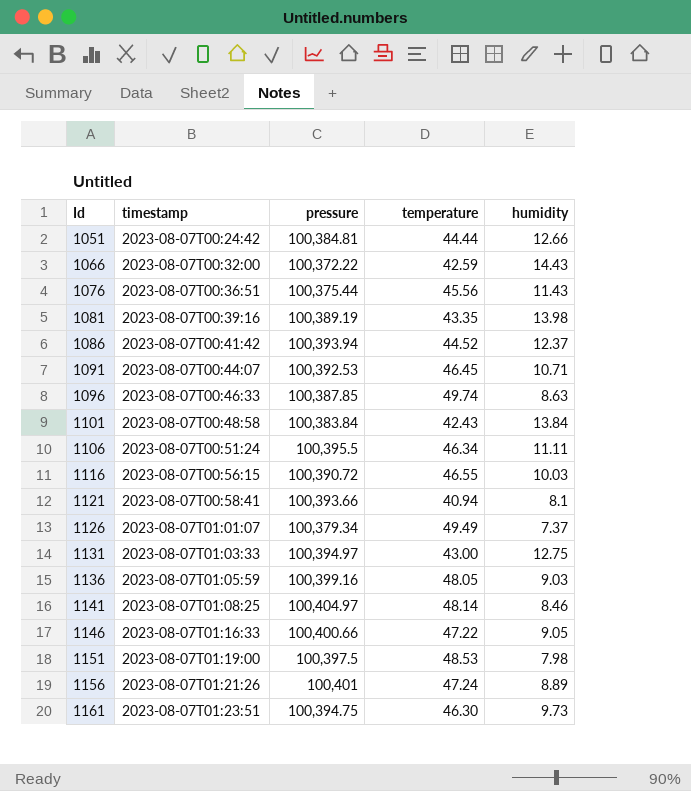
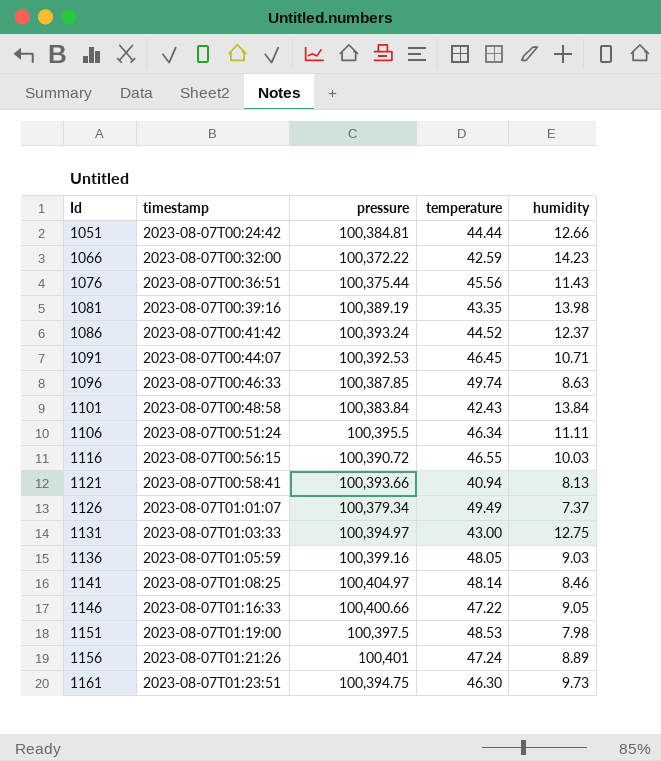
1066 | humidity: 14.43 -> 14.23
1086 | pressure: 100,393.94 -> 100,393.24
1121 | humidity: 8.1 -> 8.13

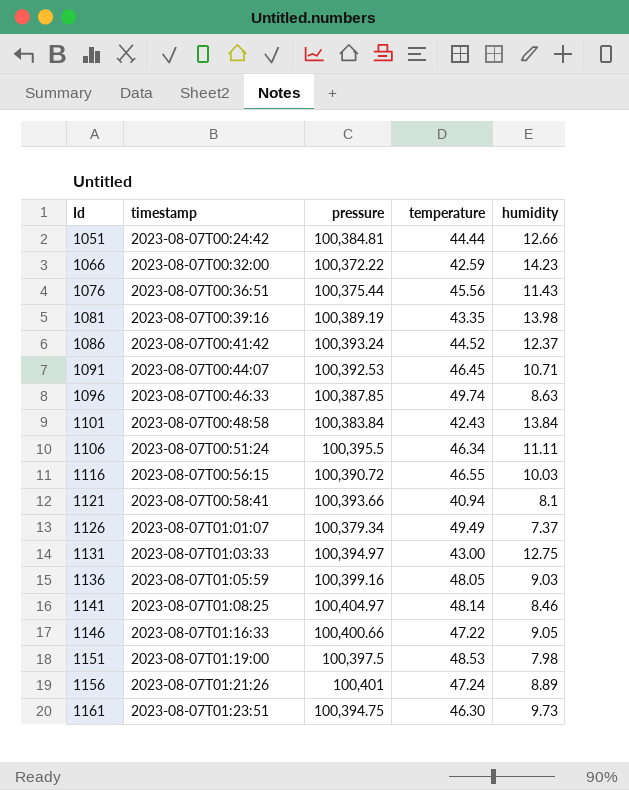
1121 | humidity: 8.13 -> 8.1

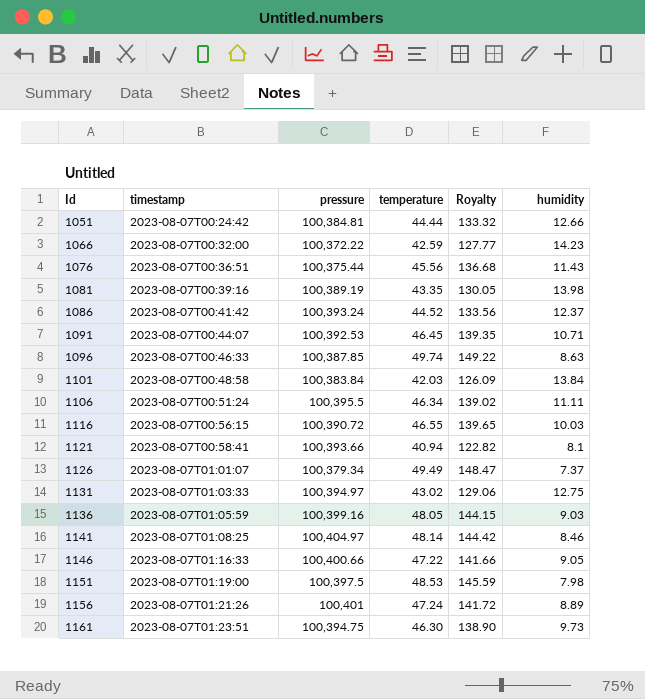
column Royalty | formula: none -> [temperature] * 3
1101 | temperature: 42.43 -> 42.03
1131 | temperature: 43.00 -> 43.02

